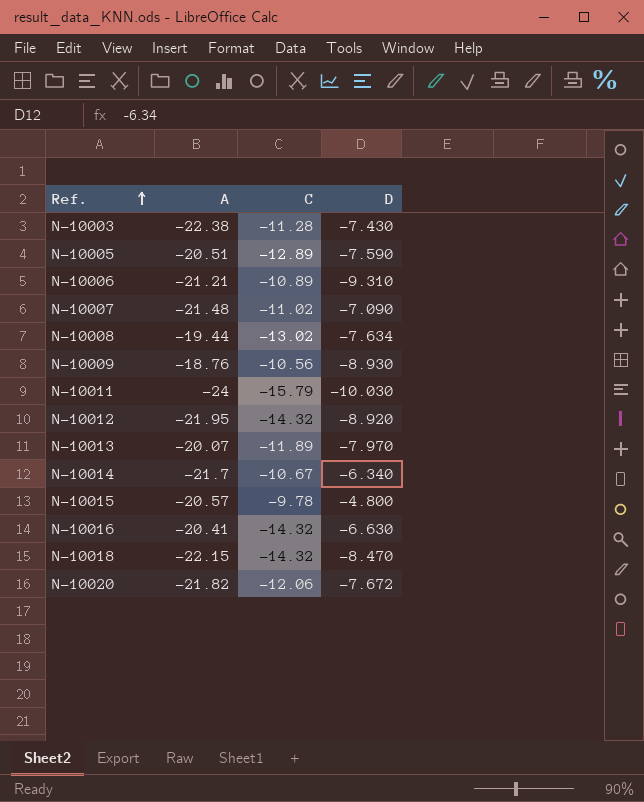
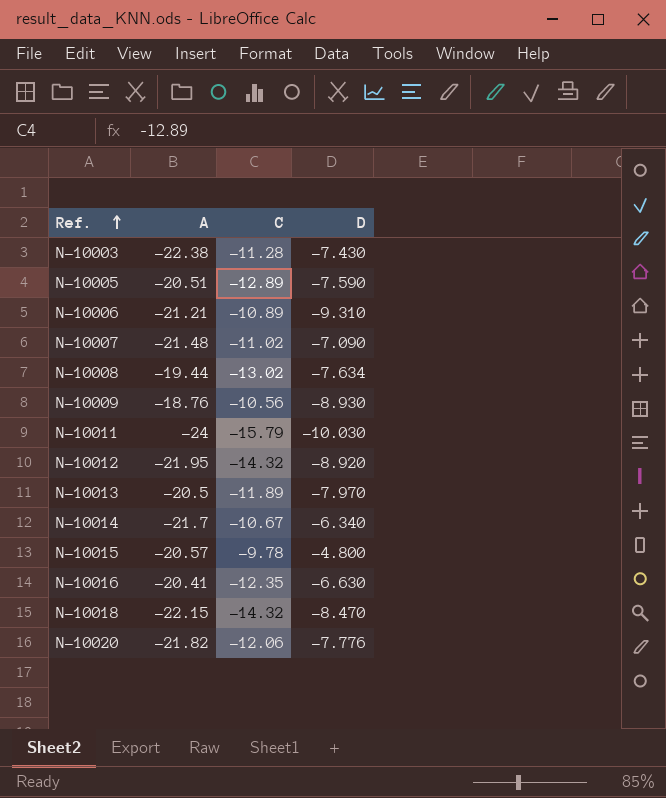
N-10013 | A: -20.07 -> -20.5
N-10016 | C: -14.32 -> -12.35
N-10020 | D: -7.672 -> -7.776

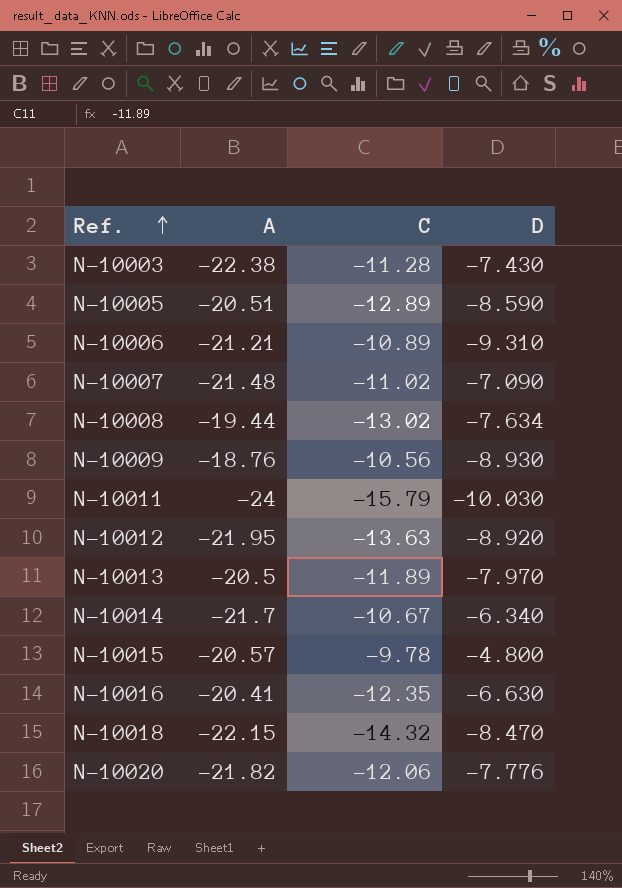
N-10005 | D: -7.590 -> -8.590
N-10012 | C: -14.32 -> -13.63

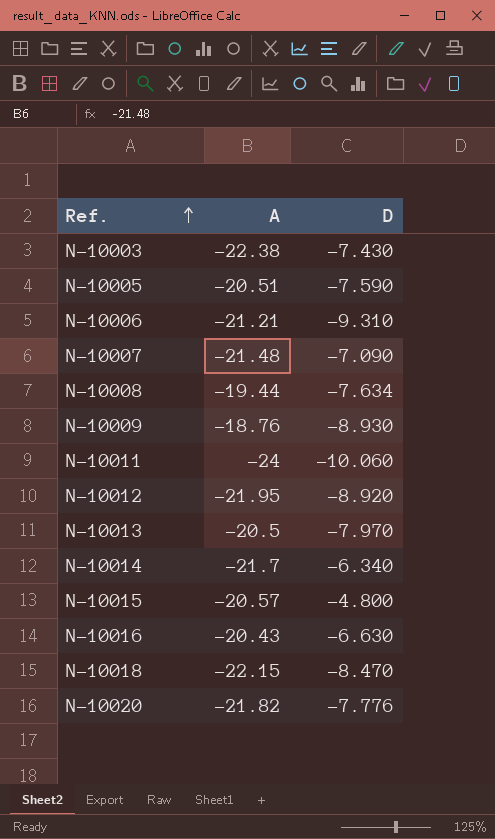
column C | position: 3 -> none
N-10005 | D: -8.590 -> -7.590
N-10011 | D: -10.030 -> -10.060
N-10016 | A: -20.41 -> -20.43

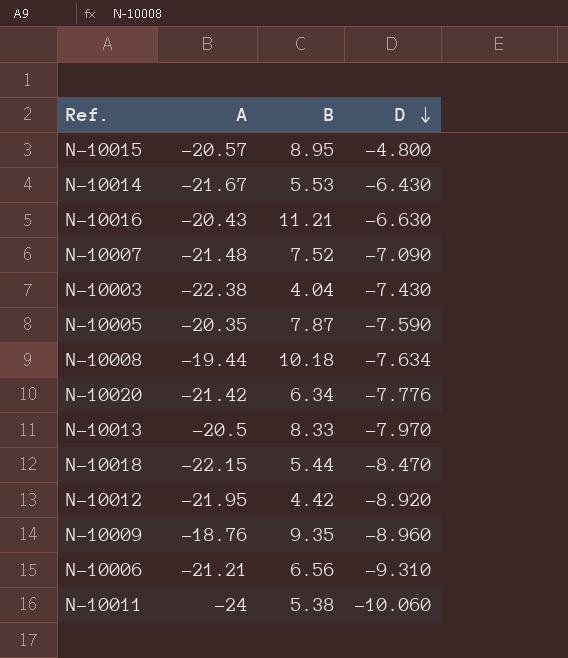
row order: Ref. ascending -> D descending
column B | position: none -> 3
N-10014 | A: -21.7 -> -21.67
N-10014 | D: -6.340 -> -6.430
N-10005 | A: -20.51 -> -20.35
N-10020 | A: -21.82 -> -21.42
N-10009 | D: -8.930 -> -8.960

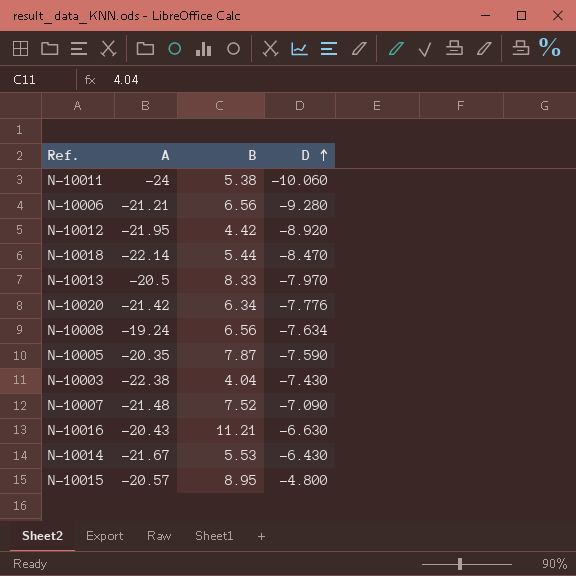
row order: D descending -> D ascending
row N-10009: -18.76 | 9.35 | -8.960 -> none
N-10006 | D: -9.310 -> -9.280
N-10018 | A: -22.15 -> -22.14
N-10008 | A: -19.44 -> -19.24
N-10008 | B: 10.18 -> 6.56

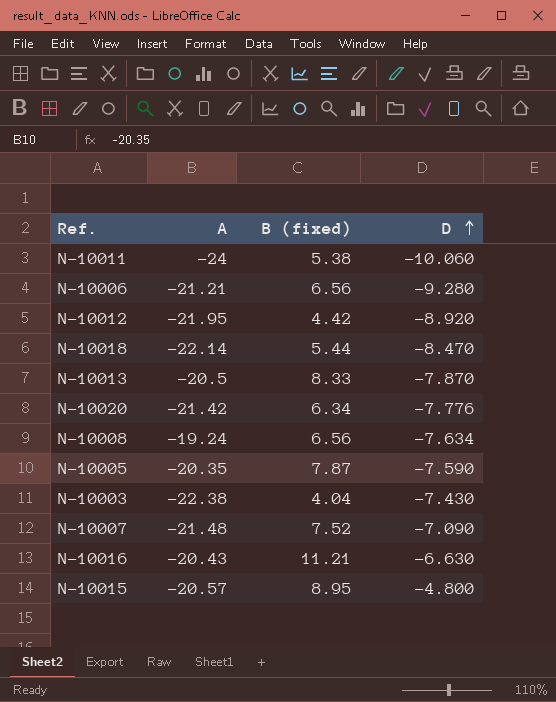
column name: B -> B (fixed)
row N-10014: -21.67 | 5.53 | -6.430 -> none
N-10013 | D: -7.970 -> -7.870

